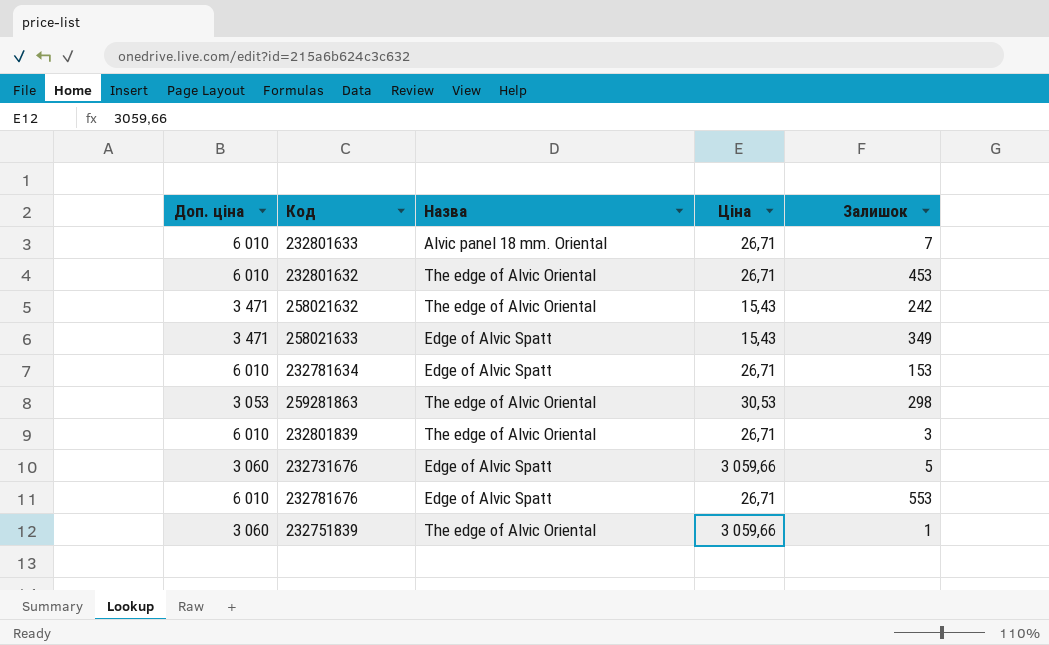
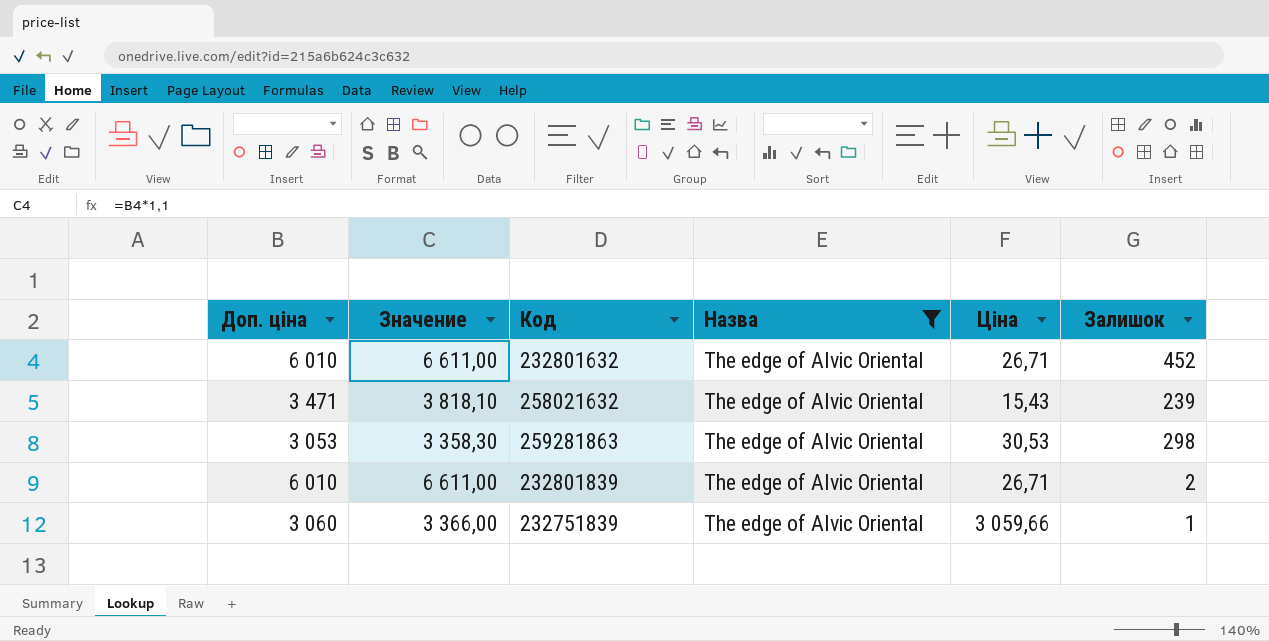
filter: none -> Назва = The edge of Alvic Oriental
column Значение | formula: none -> [Доп. ціна] * 1,1
232801632 | Залишок: 453 -> 452
258021632 | Залишок: 242 -> 239
232801839 | Залишок: 3 -> 2

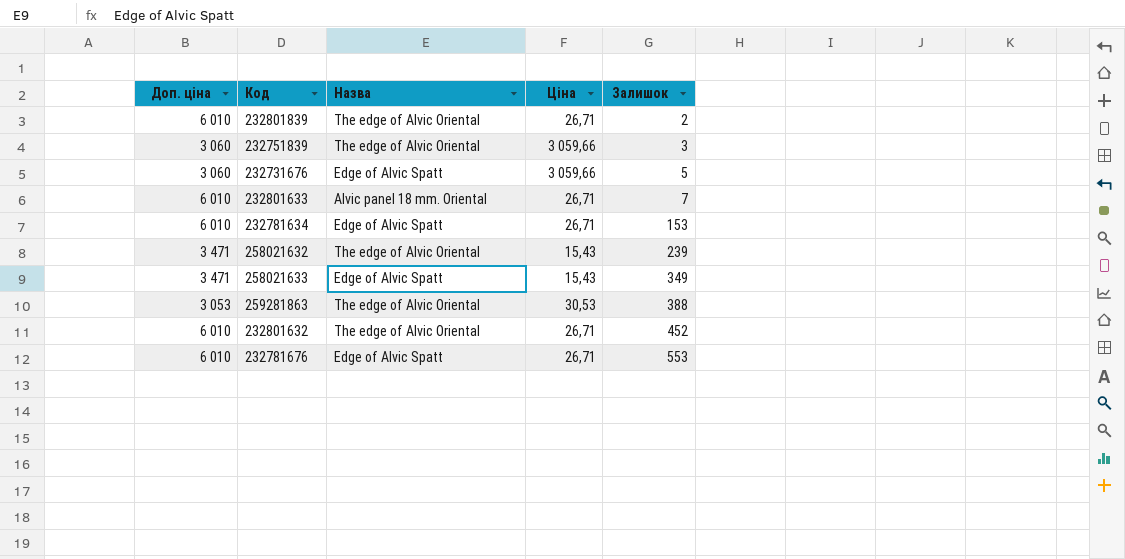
filter: Назва = The edge of Alvic Oriental -> none
row order: none -> Залишок ascending
column Значение | formula: [Доп. ціна] * 1,1 -> none
232751839 | Залишок: 1 -> 3
259281863 | Залишок: 298 -> 388

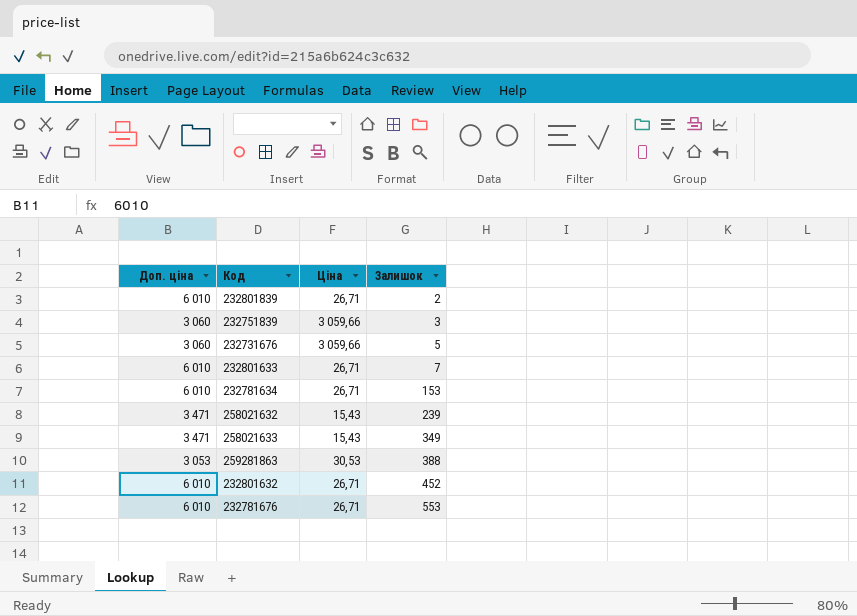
column Назва | position: 3 -> none

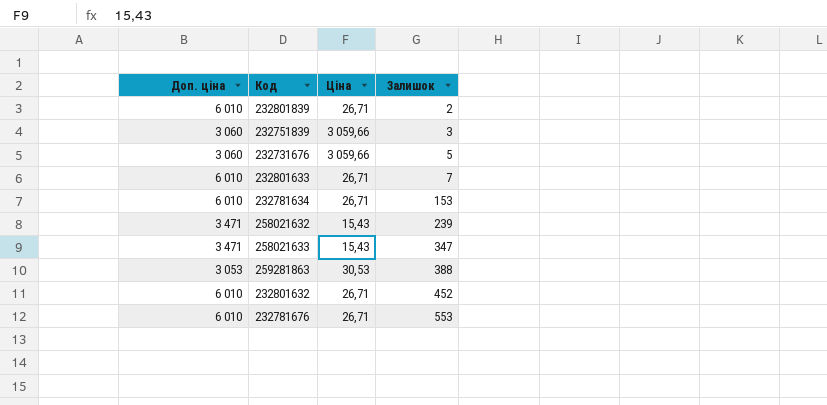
258021633 | Залишок: 349 -> 347

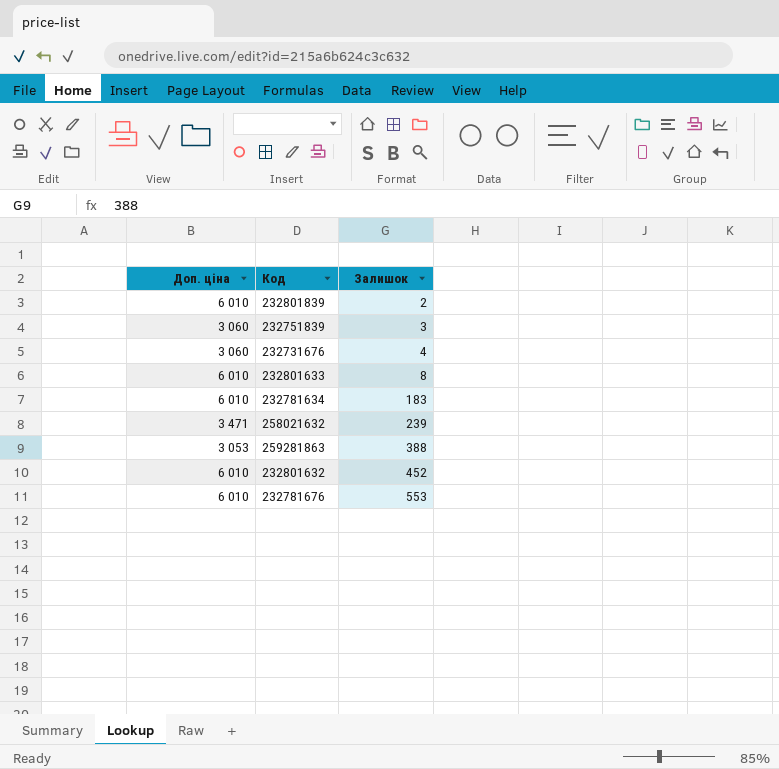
column Ціна | position: 3 -> none
row 258021633: 3 471 | 15,43 | 347 -> none
232731676 | Залишок: 5 -> 4
232801633 | Залишок: 7 -> 8
232781634 | Залишок: 153 -> 183

